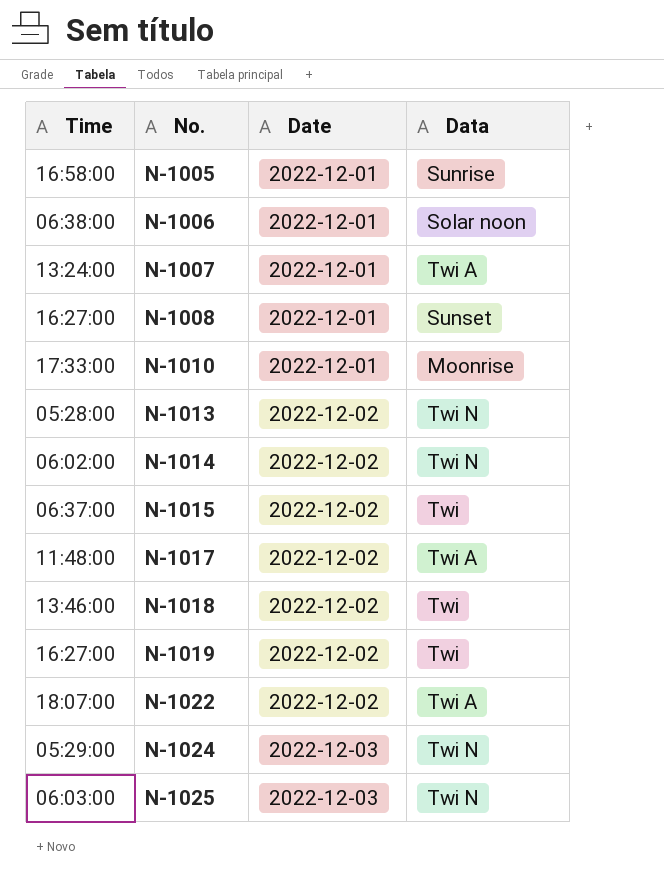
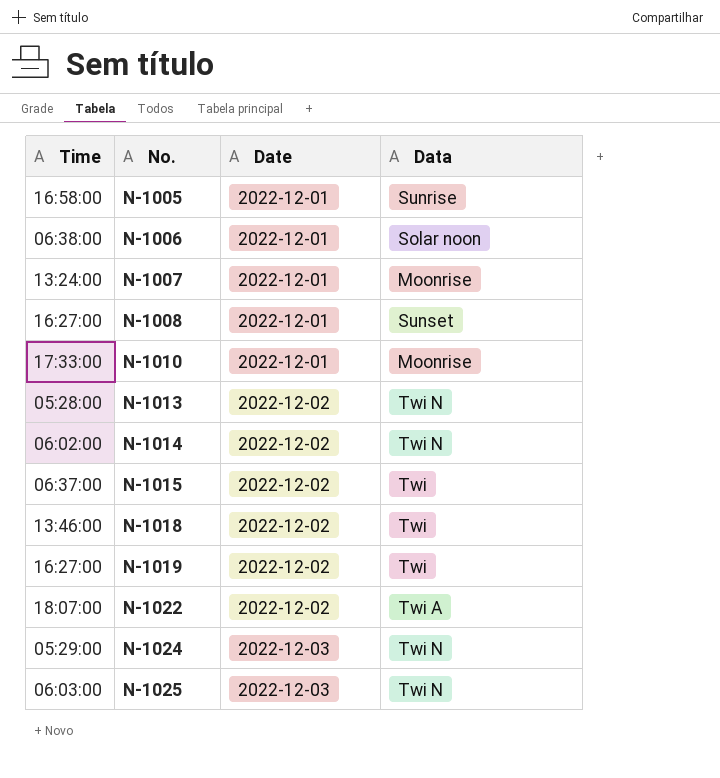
row N-1017: 11:48:00 | 2022-12-02 | Twi A -> none
N-1007 | Data: Twi A -> Moonrise

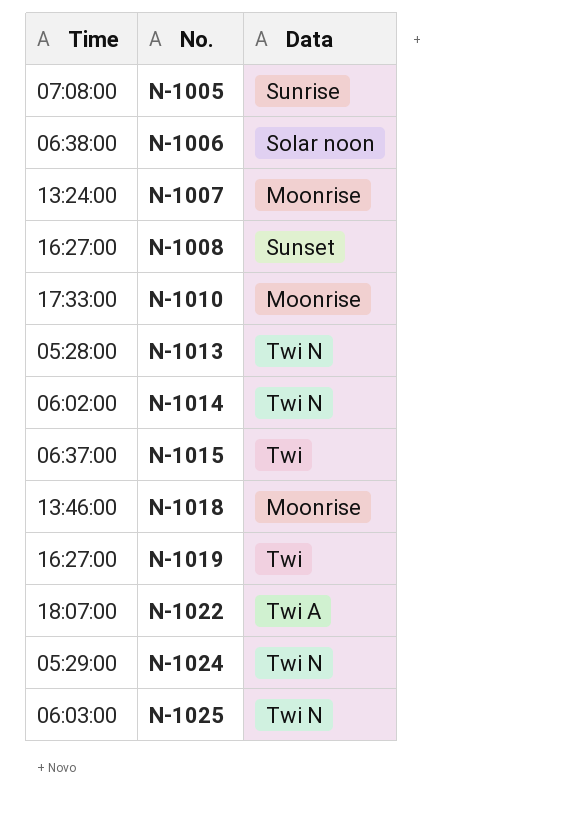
column Date | position: 3 -> none
N-1005 | Time: 16:58:00 -> 07:08:00
N-1018 | Data: Twi -> Moonrise

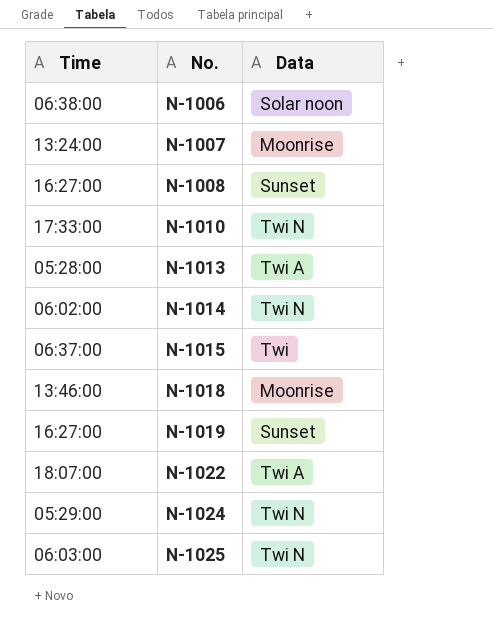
row N-1005: 07:08:00 | Sunrise -> none
N-1010 | Data: Moonrise -> Twi N
N-1013 | Data: Twi N -> Twi A
N-1019 | Data: Twi -> Sunset

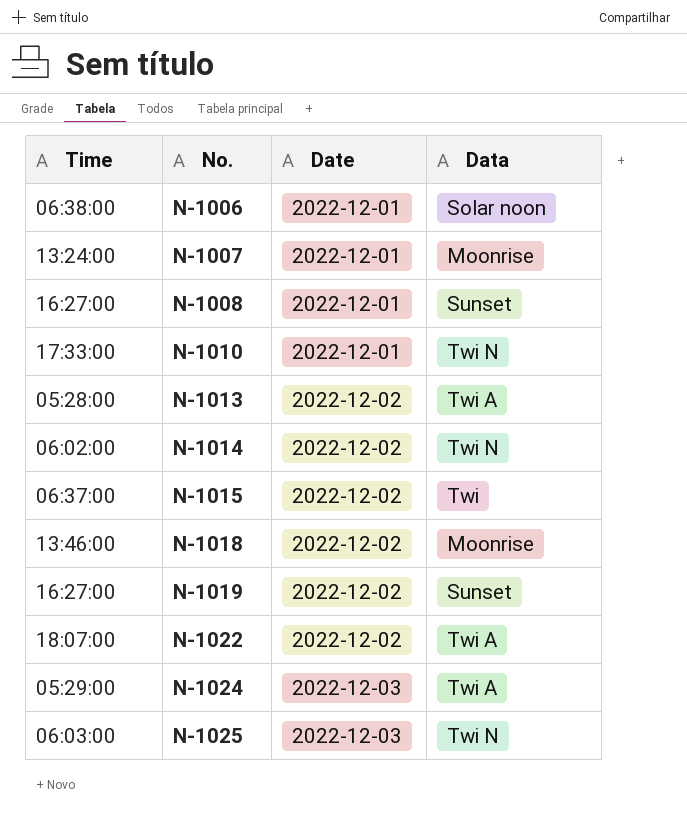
column Date | position: none -> 3
N-1024 | Data: Twi N -> Twi A

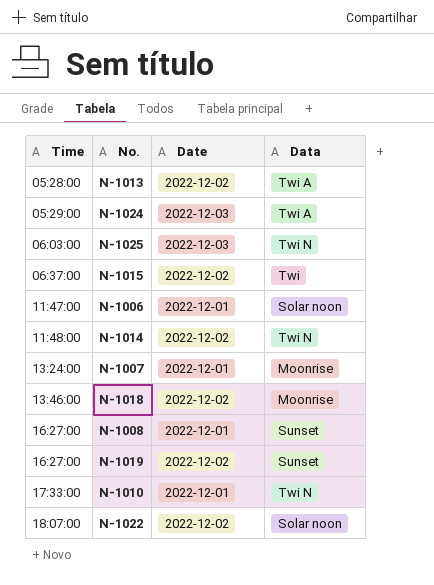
row order: No. ascending -> Time ascending
N-1006 | Time: 06:38:00 -> 11:47:00
N-1014 | Time: 06:02:00 -> 11:48:00
N-1022 | Data: Twi A -> Solar noon

